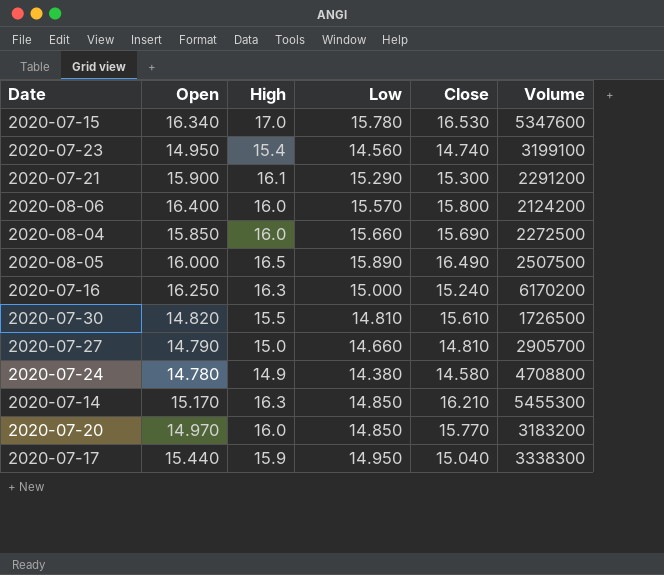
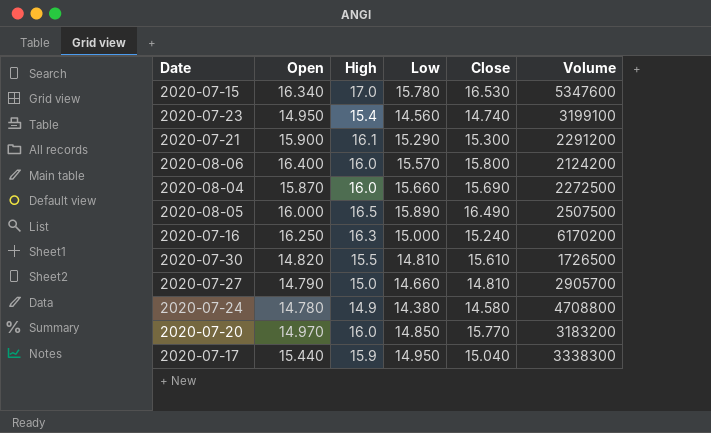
row 2020-07-14: 15.170 | 16.3 | 14.850 | 16.210 | 5455300 -> none
2020-08-04 | Open: 15.850 -> 15.870

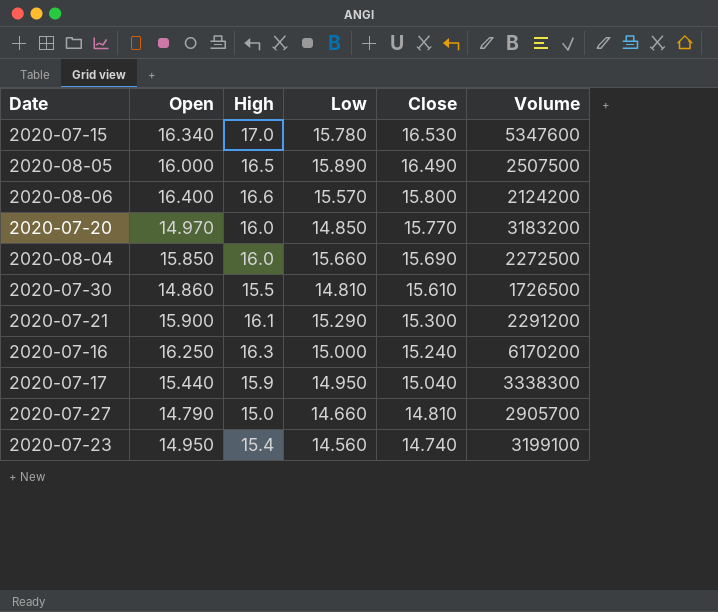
row order: none -> Close descending
row 2020-07-24: 14.780 | 14.9 | 14.380 | 14.580 | 4708800 -> none
2020-08-06 | High: 16.0 -> 16.6
2020-08-04 | Open: 15.870 -> 15.850
2020-07-30 | Open: 14.820 -> 14.860

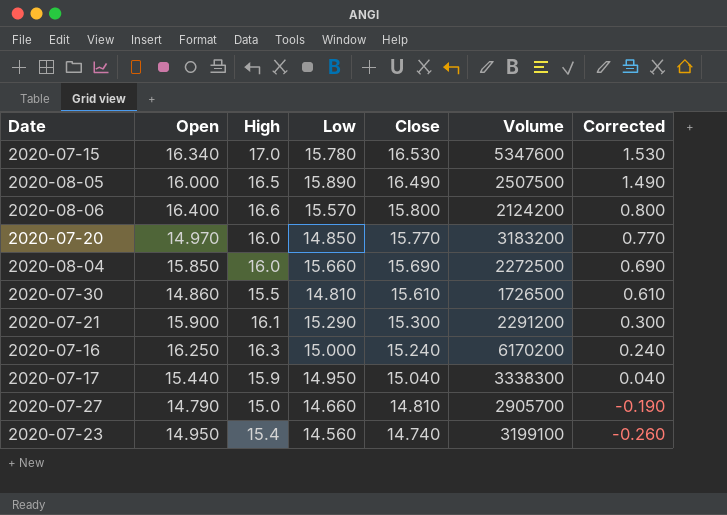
column Corrected | formula: none -> [Close] - 15

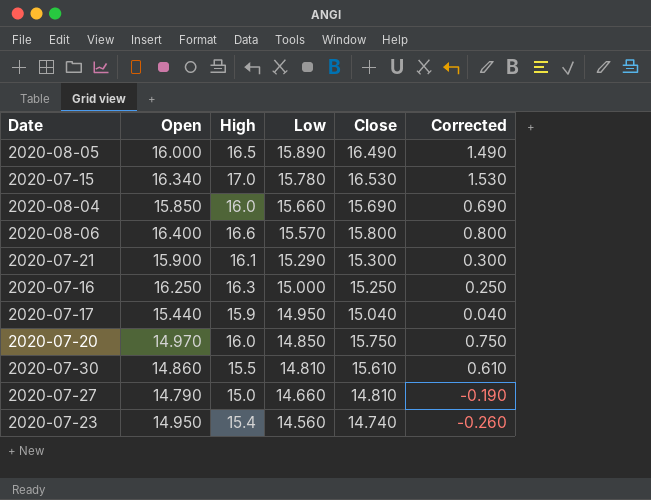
row order: Close descending -> Low descending
column Volume | position: 6 -> none
2020-07-16 | Close: 15.240 -> 15.250
2020-07-16 | Corrected: 0.240 -> 0.250
2020-07-20 | Close: 15.770 -> 15.750
2020-07-20 | Corrected: 0.770 -> 0.750

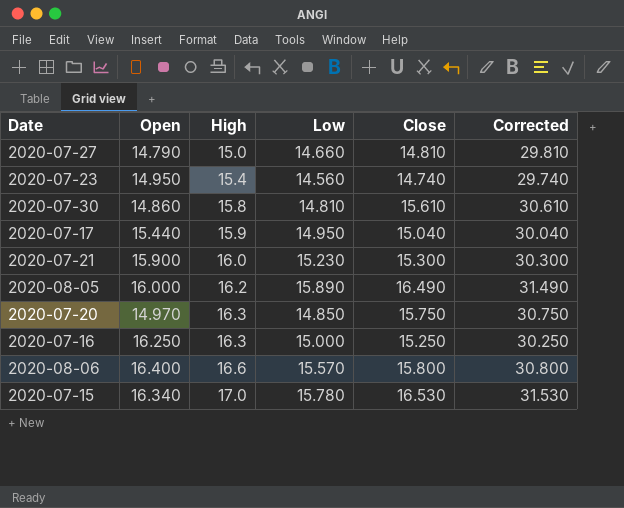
row order: Low descending -> High ascending
column Corrected | formula: [Close] - 15 -> [Close] + 15
row 2020-08-04: 15.850 | 16.0 | 15.660 | 15.690 | 0.690 -> none
2020-07-30 | High: 15.5 -> 15.8
2020-07-21 | High: 16.1 -> 16.0
2020-07-21 | Low: 15.290 -> 15.230
2020-08-05 | High: 16.5 -> 16.2
2020-07-20 | High: 16.0 -> 16.3

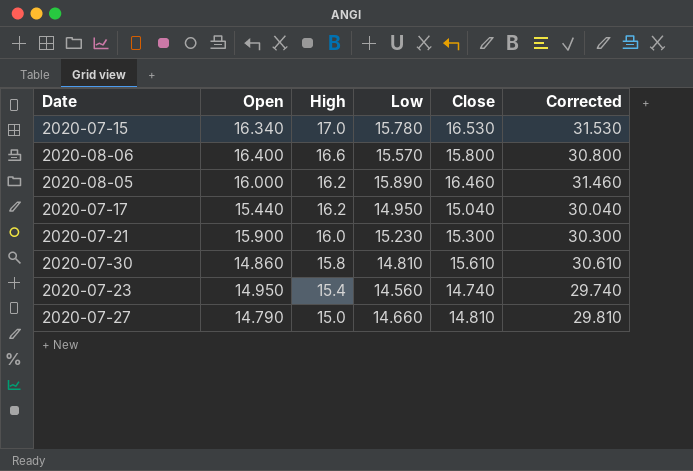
row order: High ascending -> High descending
row 2020-07-20: 14.970 | 16.3 | 14.850 | 15.750 | 30.750 -> none
row 2020-07-16: 16.250 | 16.3 | 15.000 | 15.250 | 30.250 -> none
2020-08-05 | Close: 16.490 -> 16.460
2020-08-05 | Corrected: 31.490 -> 31.460
2020-07-17 | High: 15.9 -> 16.2

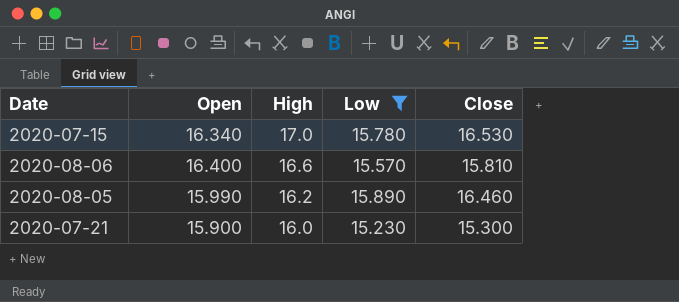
filter: none -> Low >= 15.230
column Corrected | formula: [Close] + 15 -> none
2020-08-06 | Close: 15.800 -> 15.810
2020-08-05 | Open: 16.000 -> 15.990

